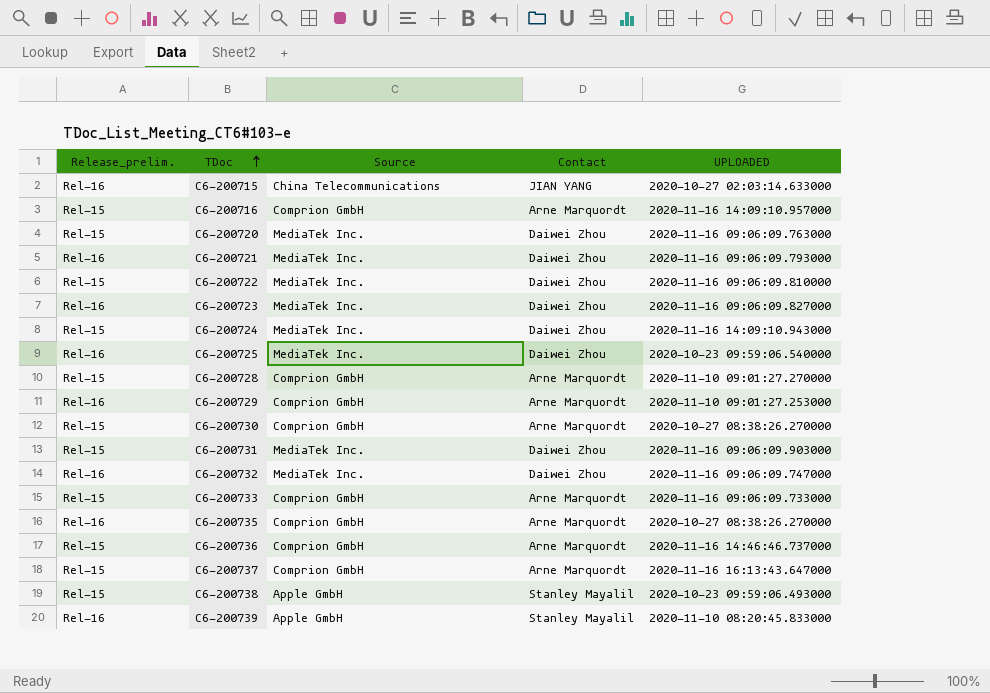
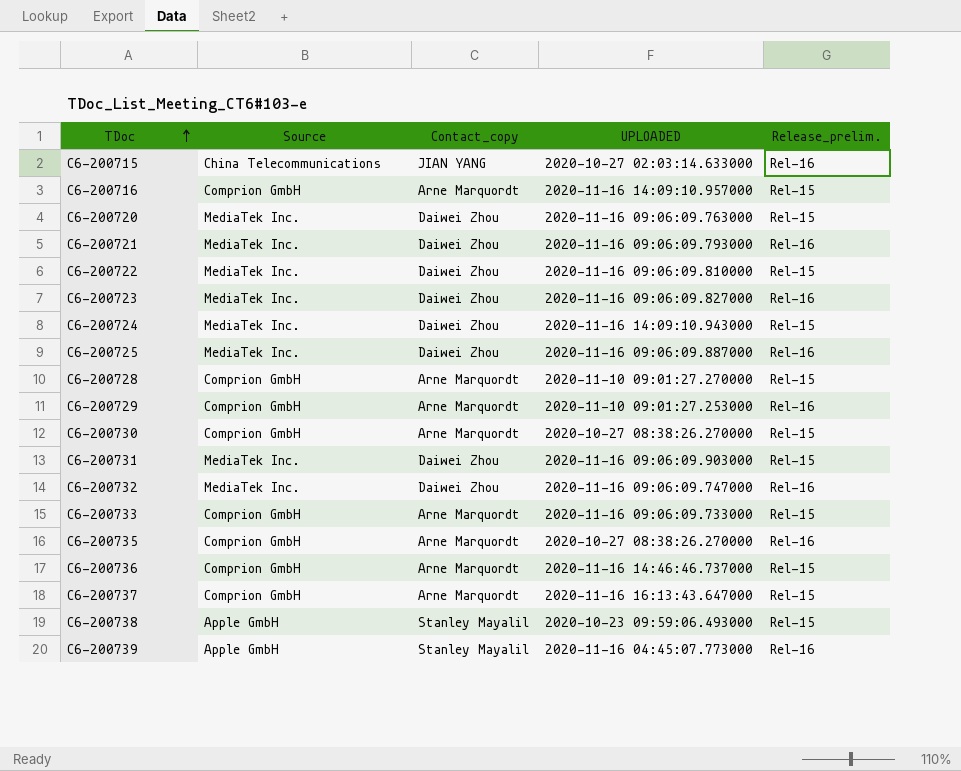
column name: Contact -> Contact_copy
column Release_prelim. | position: 1 -> 5
C6-200725 | UPLOADED: 2020-10-23 09:59:06.540000 -> 2020-11-16 09:06:09.887000
C6-200739 | UPLOADED: 2020-11-10 08:20:45.833000 -> 2020-11-16 04:45:07.773000

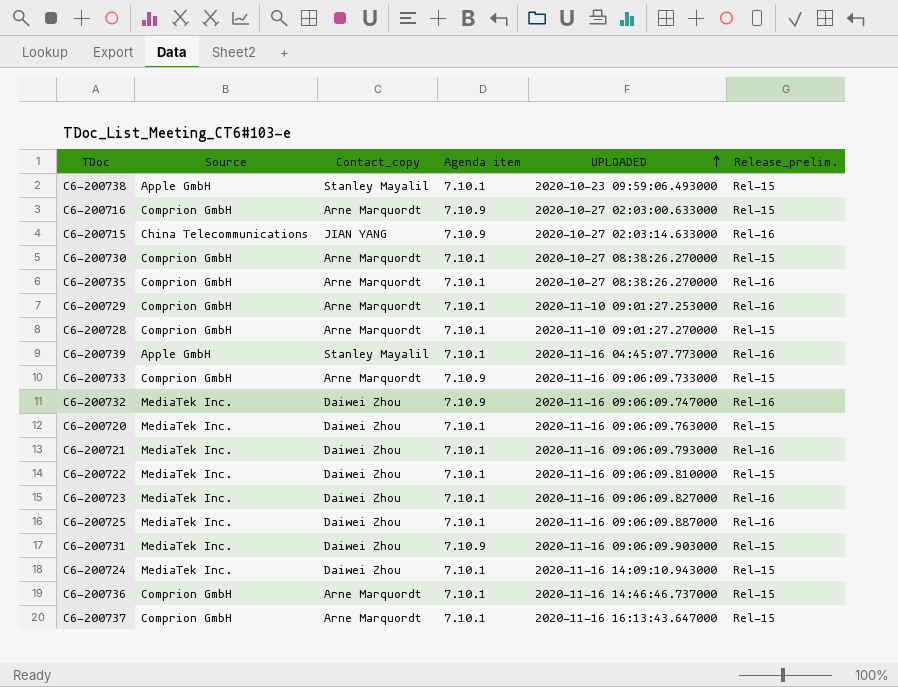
row order: TDoc ascending -> UPLOADED ascending
column Agenda item | position: none -> 4
C6-200716 | UPLOADED: 2020-11-16 14:09:10.957000 -> 2020-10-27 02:03:00.633000

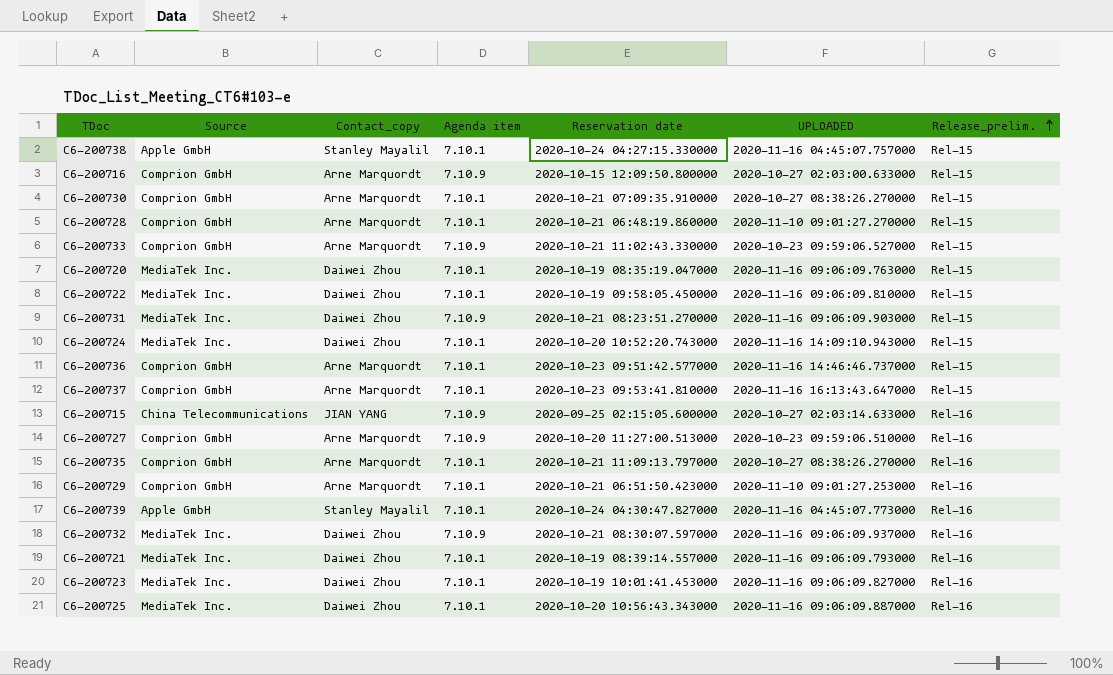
row order: UPLOADED ascending -> Release_prelim. ascending
column Reservation date | position: none -> 5
C6-200738 | UPLOADED: 2020-10-23 09:59:06.493000 -> 2020-11-16 04:45:07.757000
C6-200733 | UPLOADED: 2020-11-16 09:06:09.733000 -> 2020-10-23 09:59:06.527000
row C6-200727: none -> Comprion GmbH | Arne Marquordt | 7.10.9 | 2020-10-20 11:27:00.513000 | 2020-10-23 09:59:06.510000 | Rel-16
C6-200732 | UPLOADED: 2020-11-16 09:06:09.747000 -> 2020-11-16 09:06:09.937000

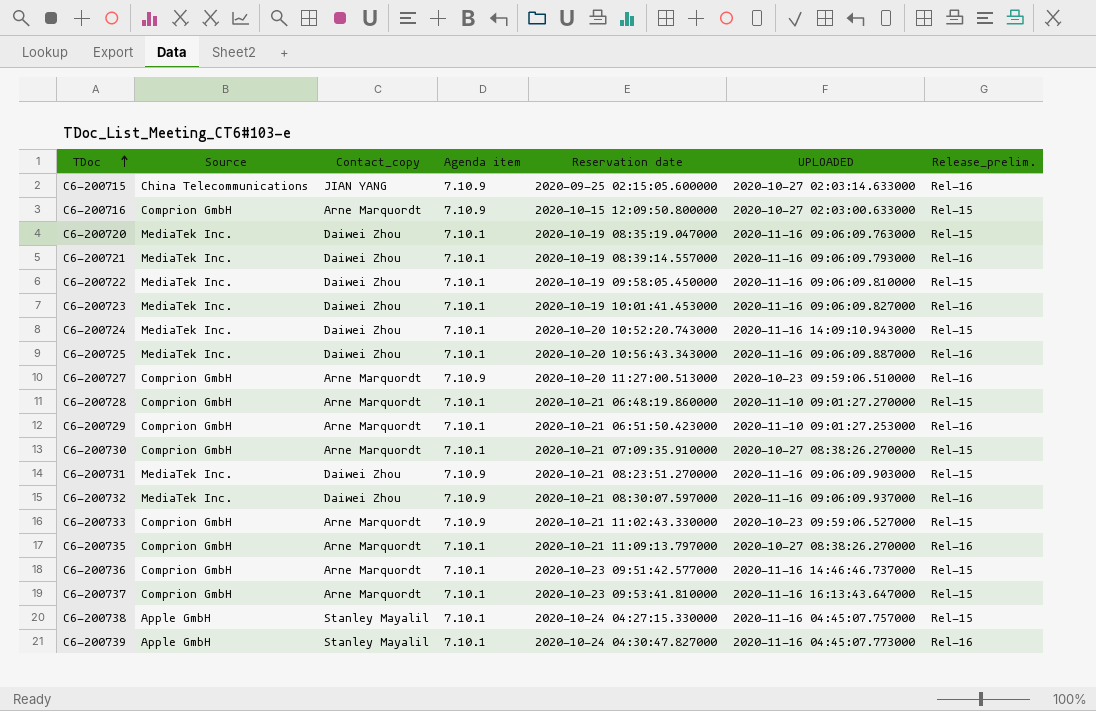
row order: Release_prelim. ascending -> TDoc ascending

